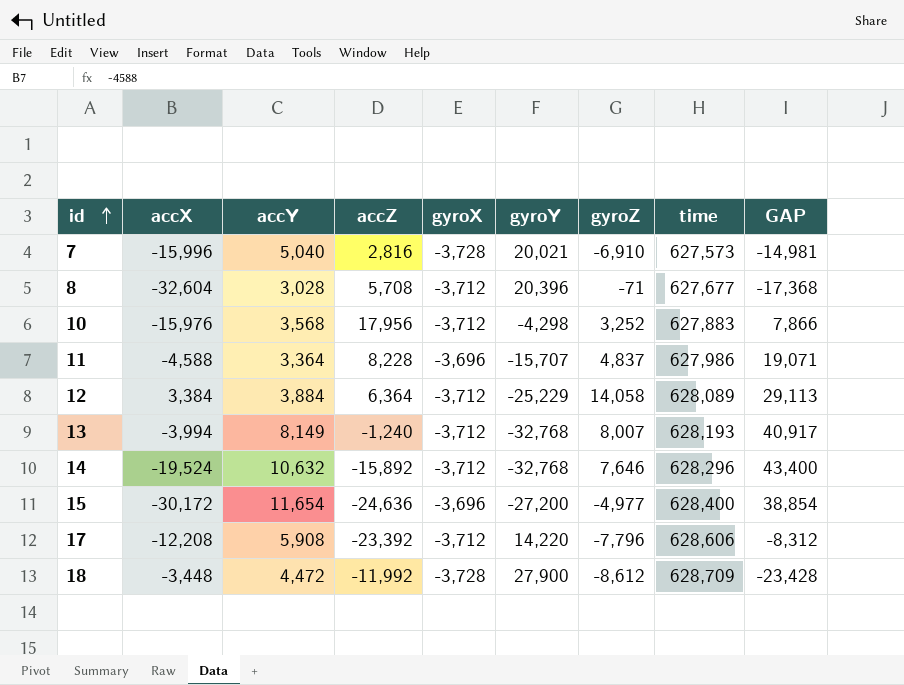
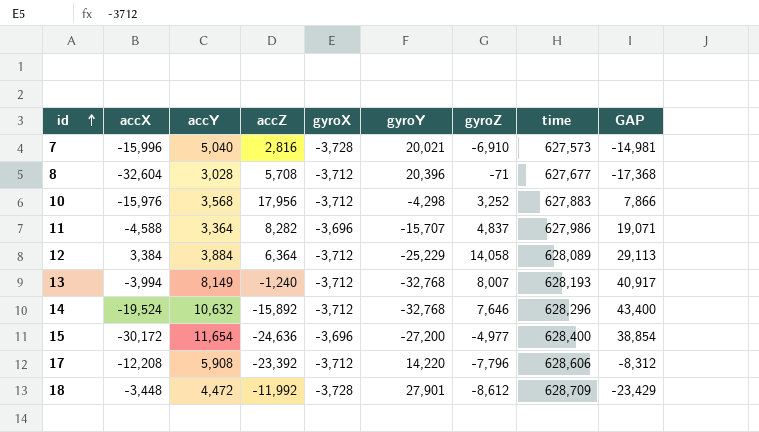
11 | accZ: 8,228 -> 8,282
18 | gyroY: 27,900 -> 27,901
18 | GAP: -23,428 -> -23,429

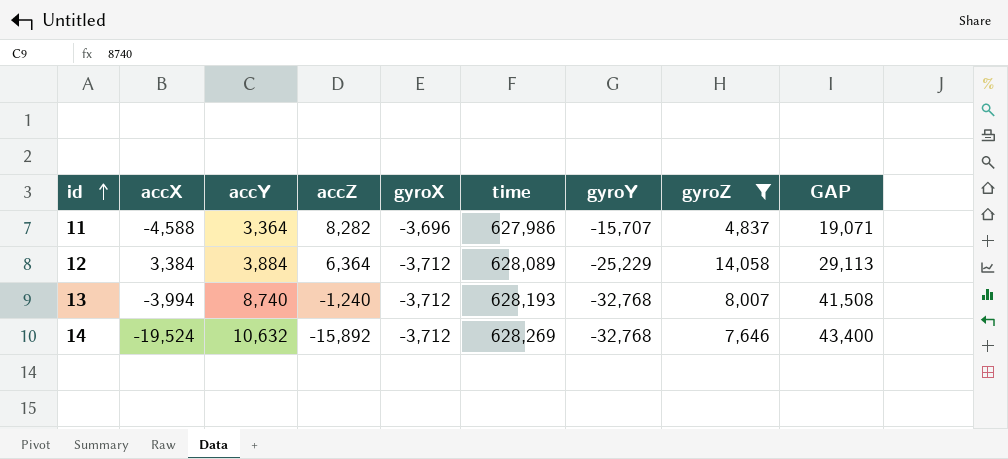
filter: none -> gyroZ >= 4,837
column time | position: 8 -> 6
13 | accY: 8,149 -> 8,740
13 | GAP: 40,917 -> 41,508
14 | time: 628,296 -> 628,269

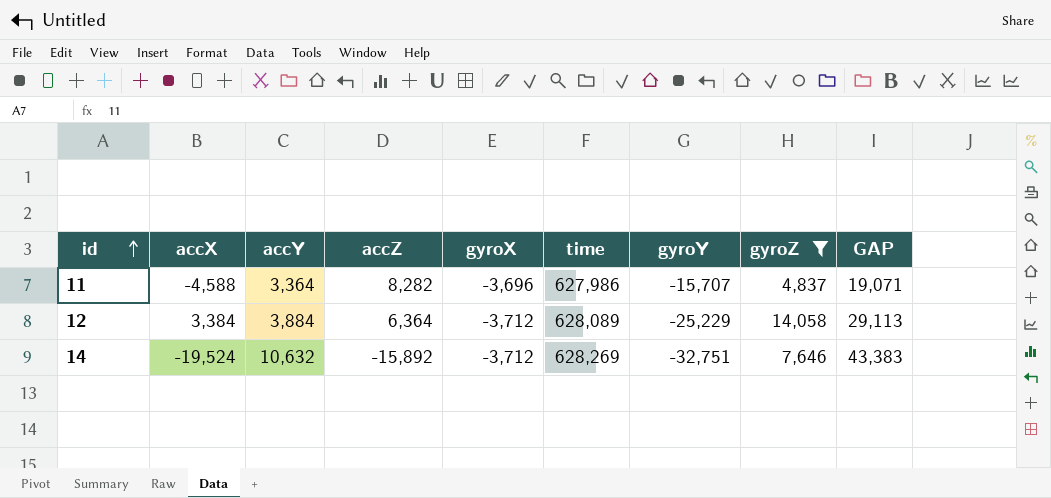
row 13: -3,994 | 8,740 | -1,240 | -3,712 | 628,193 | -32,768 | 8,007 | 41,508 -> none
14 | gyroY: -32,768 -> -32,751
14 | GAP: 43,400 -> 43,383

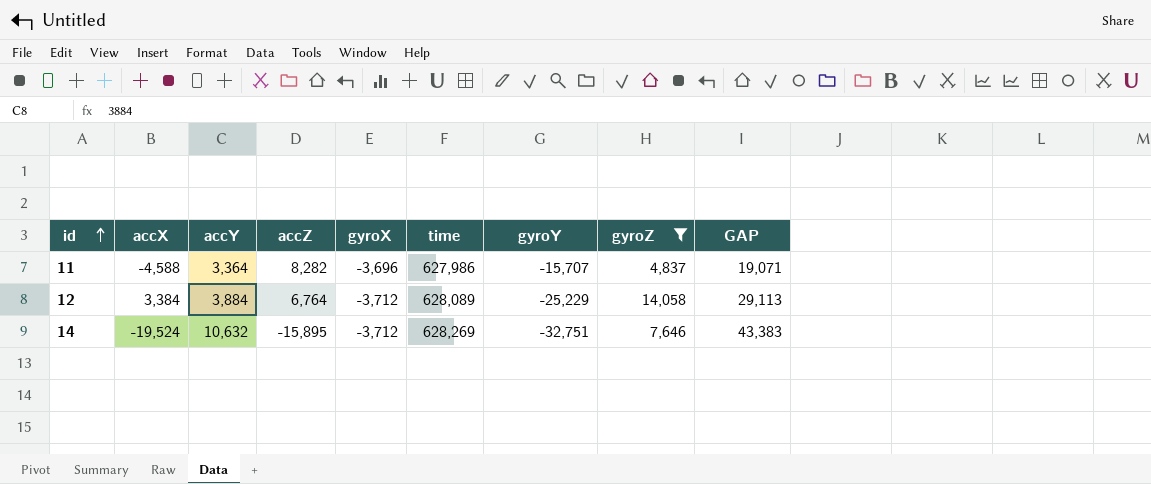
12 | accZ: 6,364 -> 6,764
14 | accZ: -15,892 -> -15,895

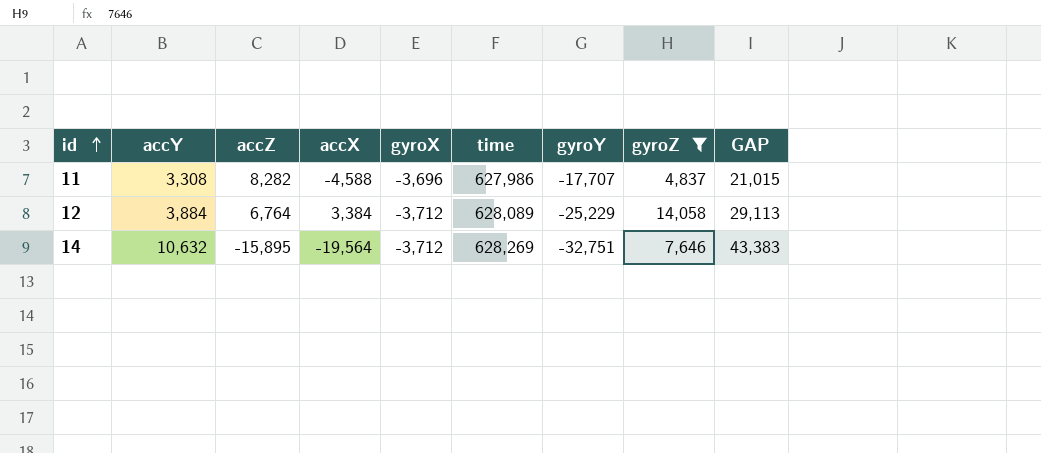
column accX | position: 2 -> 4
11 | accY: 3,364 -> 3,308
11 | gyroY: -15,707 -> -17,707
11 | GAP: 19,071 -> 21,015
14 | accX: -19,524 -> -19,564

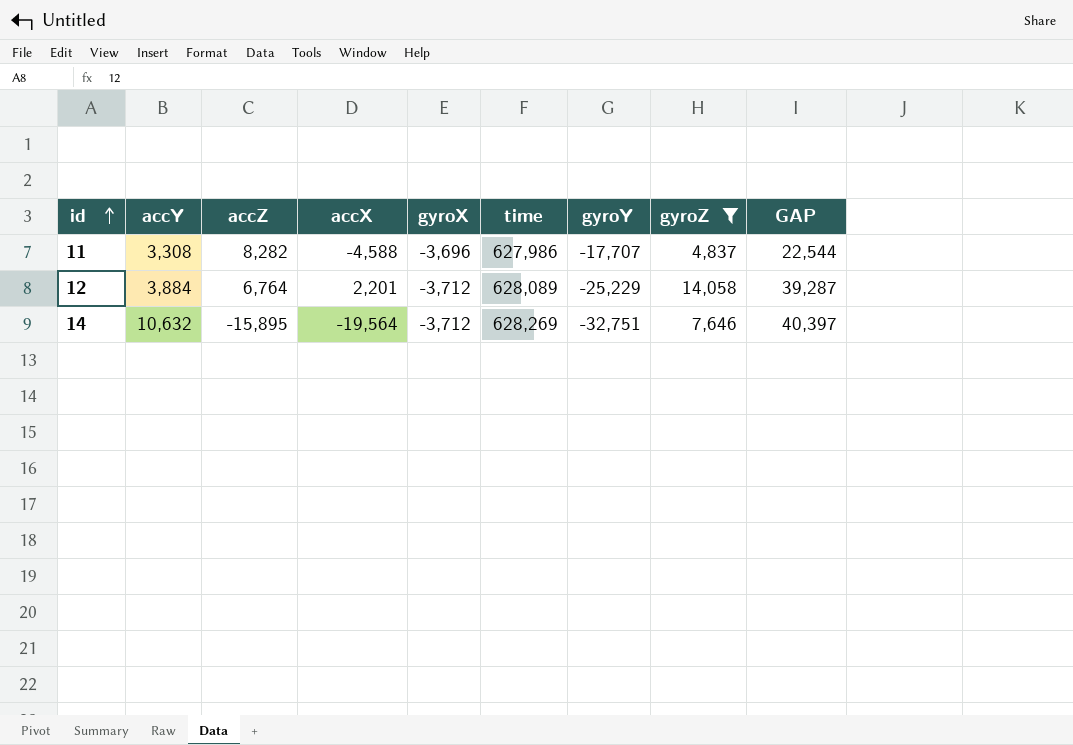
column GAP | formula: [accY] - [gyroY] -> [gyroZ] - [gyroY]
12 | accX: 3,384 -> 2,201

